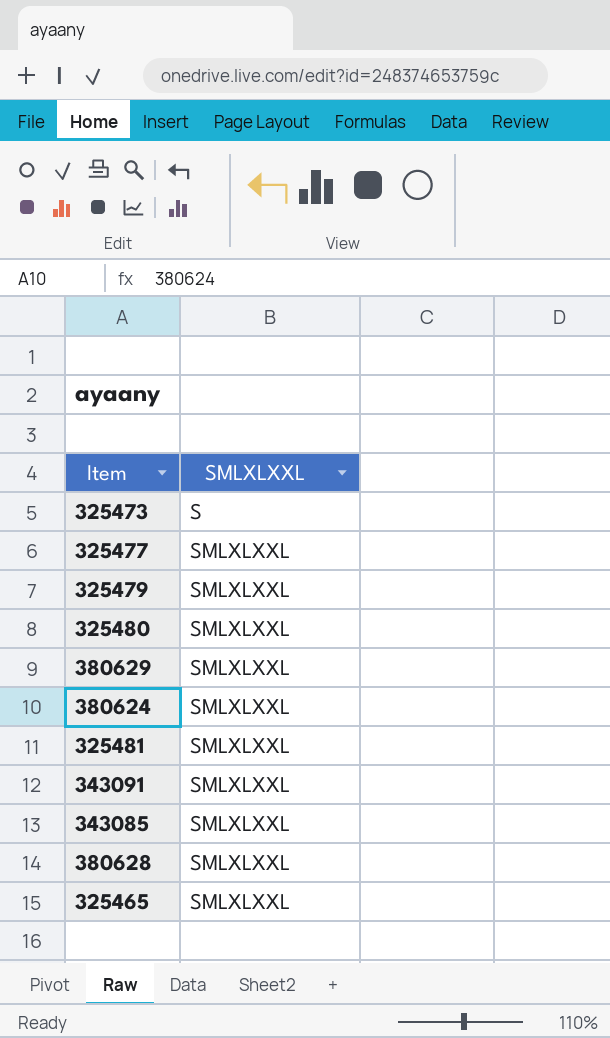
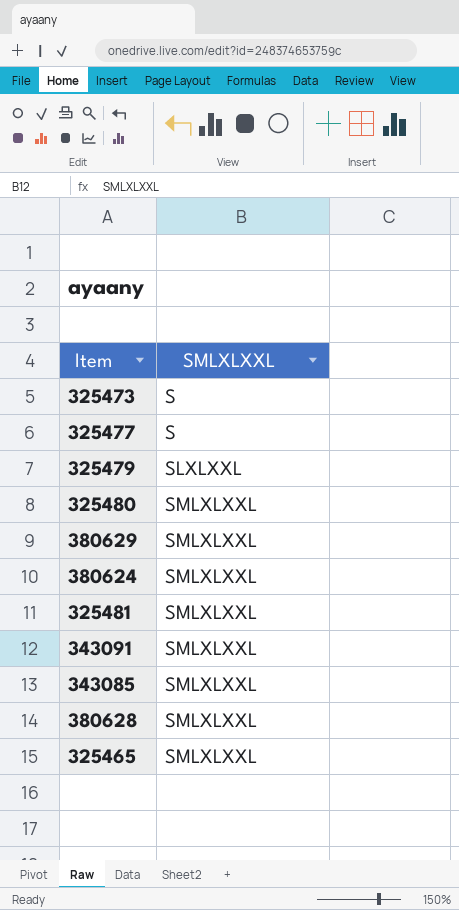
325477 | SMLXLXXL: SMLXLXXL -> S
325479 | SMLXLXXL: SMLXLXXL -> SLXLXXL

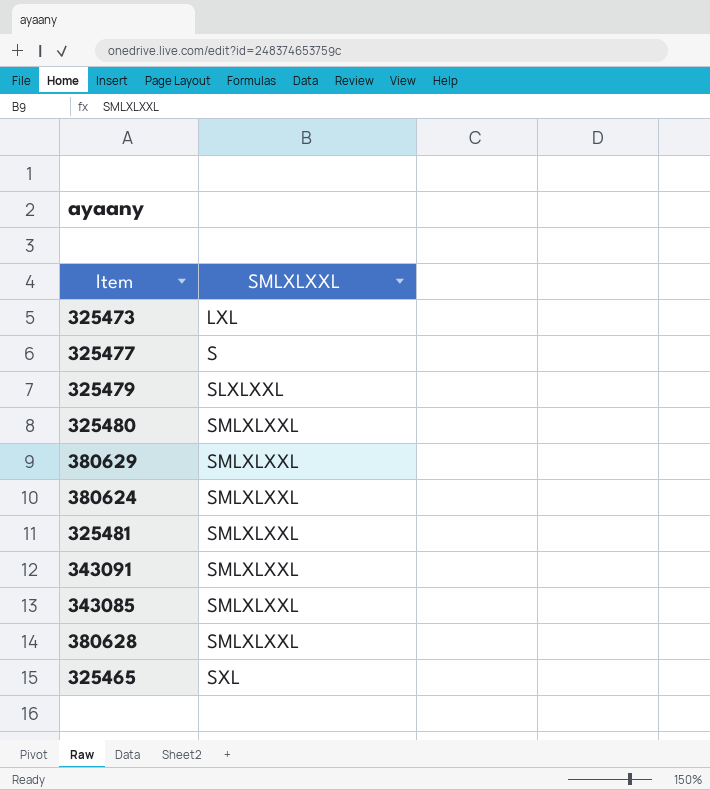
325473 | SMLXLXXL: S -> LXL
325465 | SMLXLXXL: SMLXLXXL -> SXL

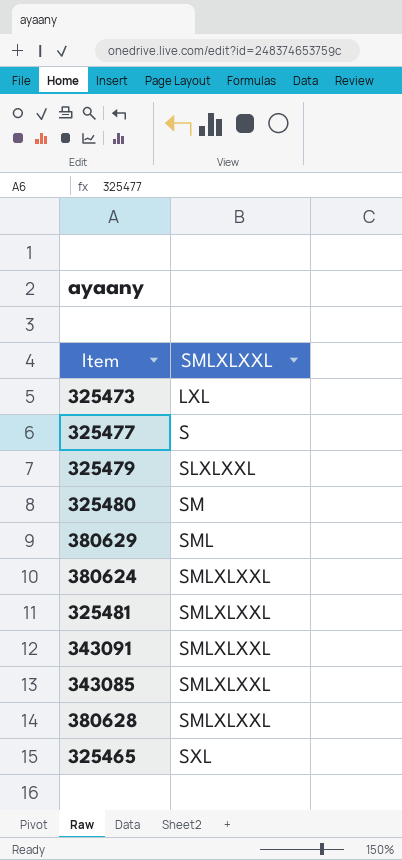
325480 | SMLXLXXL: SMLXLXXL -> SM
380629 | SMLXLXXL: SMLXLXXL -> SML

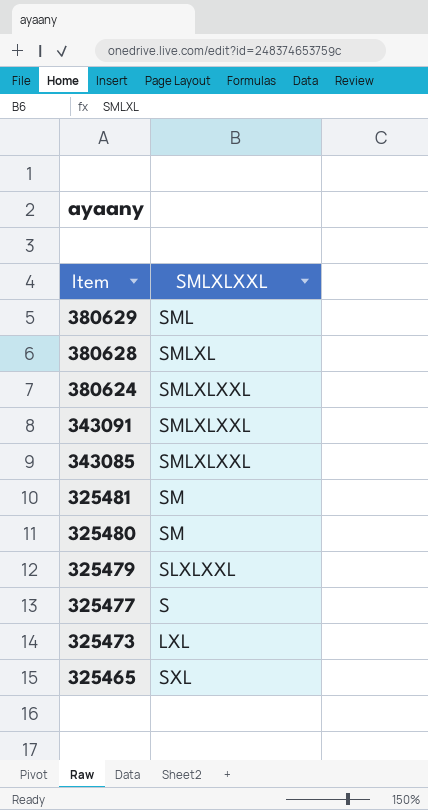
row order: SMLXLXXL ascending -> Item descending
380628 | SMLXLXXL: SMLXLXXL -> SMLXL
325481 | SMLXLXXL: SMLXLXXL -> SM

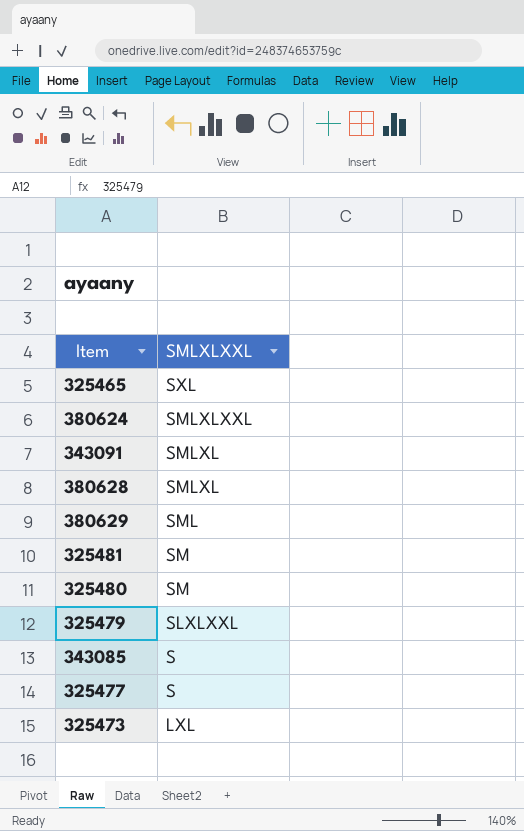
row order: Item descending -> SMLXLXXL descending
343091 | SMLXLXXL: SMLXLXXL -> SMLXL
343085 | SMLXLXXL: SMLXLXXL -> S

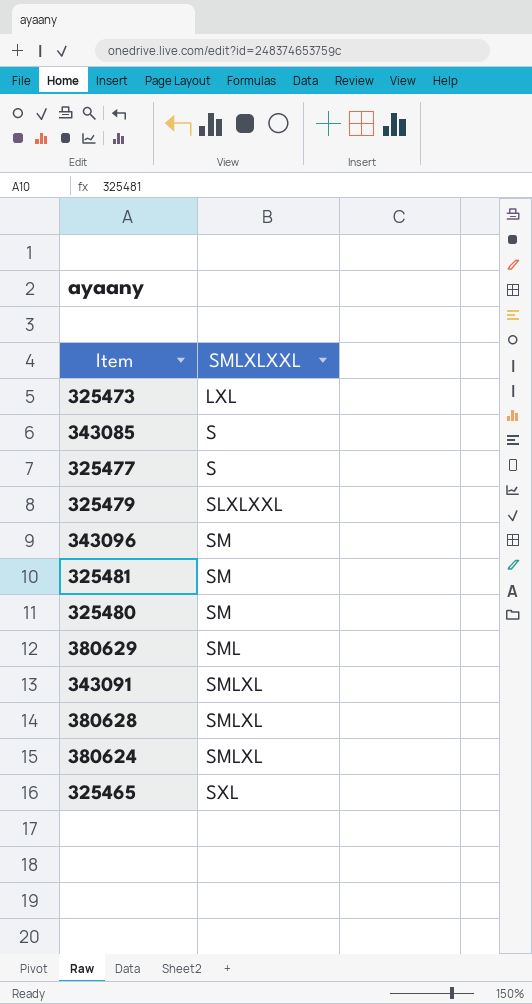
row order: SMLXLXXL descending -> SMLXLXXL ascending
row 343096: none -> SM
380624 | SMLXLXXL: SMLXLXXL -> SMLXL

